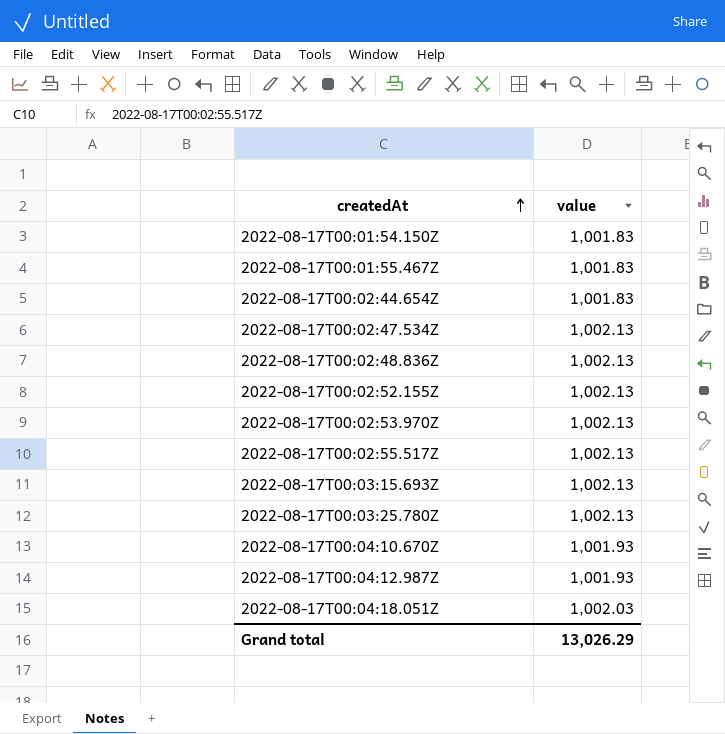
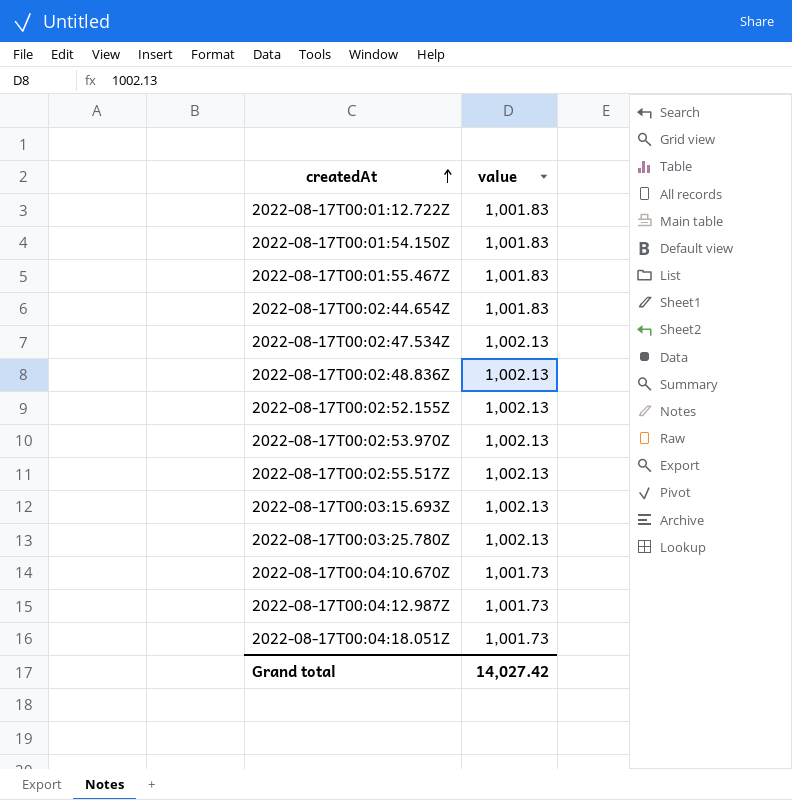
row 2022-08-17T00:01:12.722Z: none -> 1,001.83
2022-08-17T00:04:10.670Z | value: 1,001.93 -> 1,001.73
2022-08-17T00:04:12.987Z | value: 1,001.93 -> 1,001.73
2022-08-17T00:04:18.051Z | value: 1,002.03 -> 1,001.73
Grand total | value: 13,026.29 -> 14,027.42

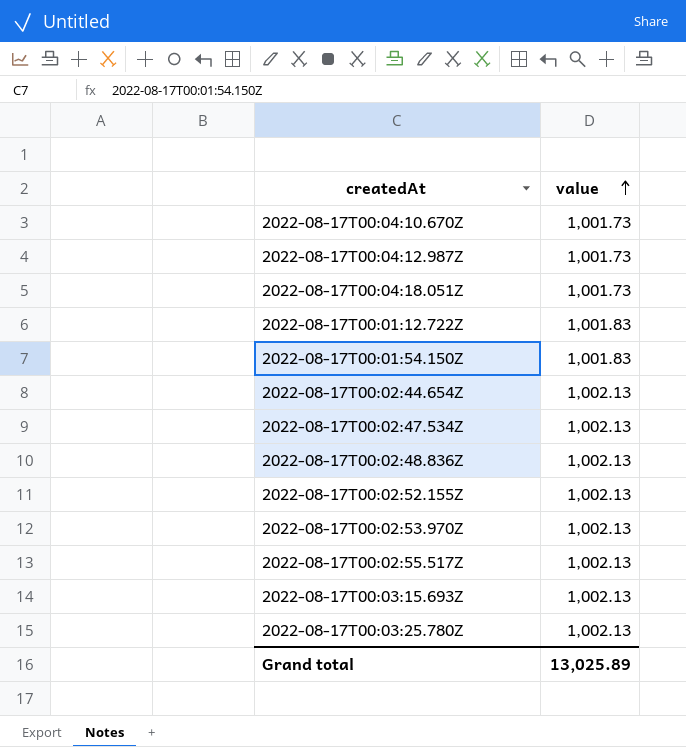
row order: createdAt ascending -> value ascending
row 2022-08-17T00:01:55.467Z: 1,001.83 -> none
2022-08-17T00:02:44.654Z | value: 1,001.83 -> 1,002.13
Grand total | value: 14,027.42 -> 13,025.89

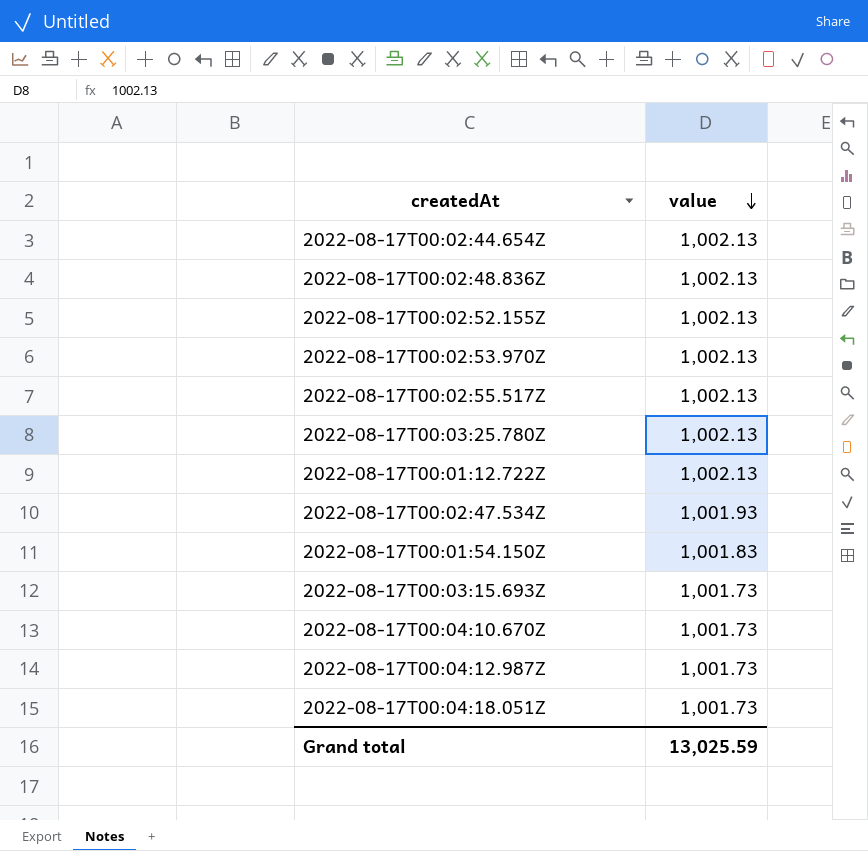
row order: value ascending -> value descending
2022-08-17T00:01:12.722Z | value: 1,001.83 -> 1,002.13
2022-08-17T00:02:47.534Z | value: 1,002.13 -> 1,001.93
2022-08-17T00:03:15.693Z | value: 1,002.13 -> 1,001.73
Grand total | value: 13,025.89 -> 13,025.59

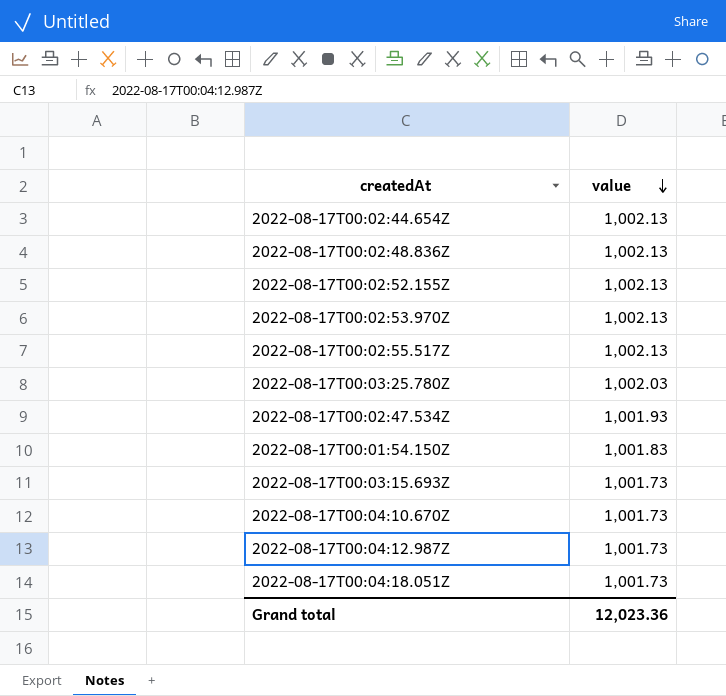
row 2022-08-17T00:01:12.722Z: 1,002.13 -> none
2022-08-17T00:03:25.780Z | value: 1,002.13 -> 1,002.03
Grand total | value: 13,025.59 -> 12,023.36

